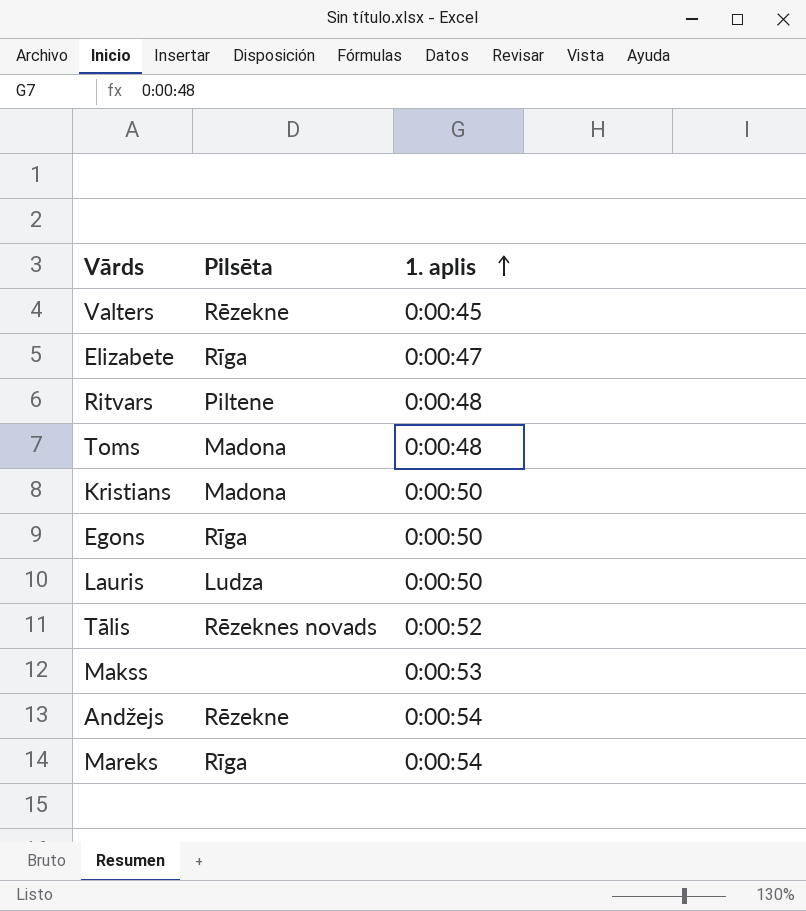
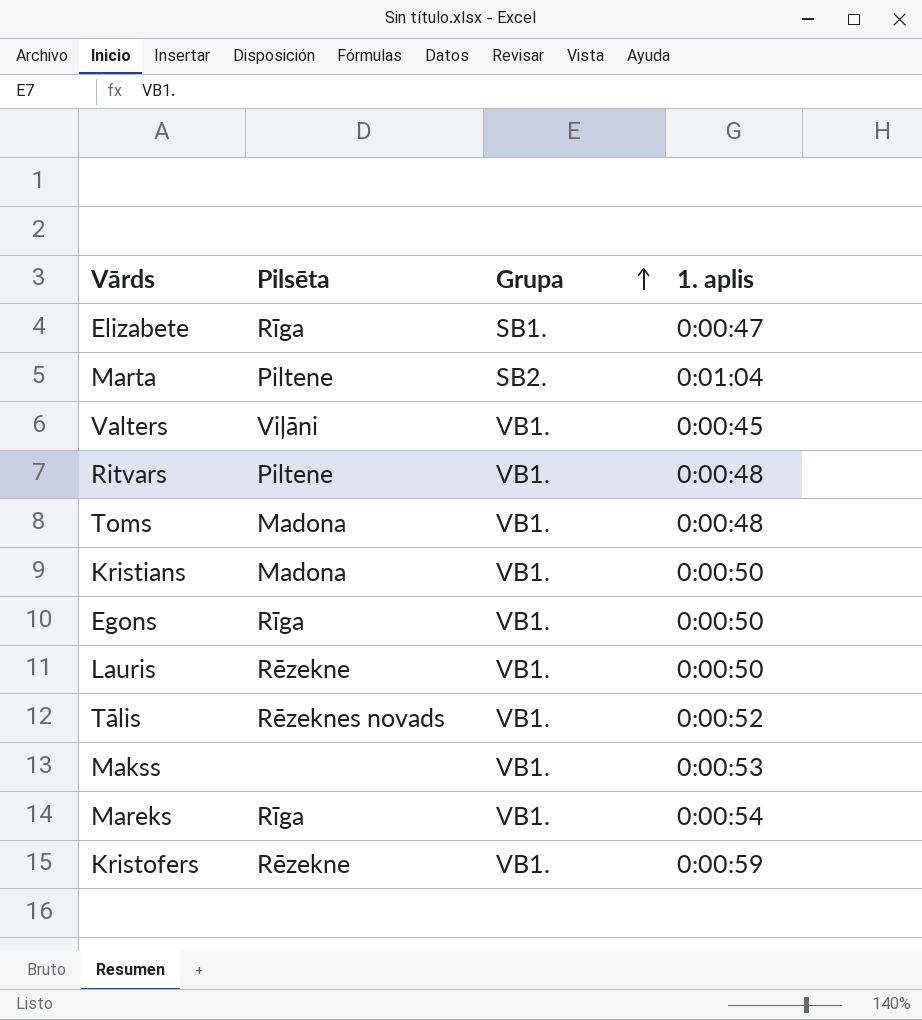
row order: 1. aplis ascending -> Grupa ascending
column Grupa | position: none -> 3
row Andžejs: Rēzekne | 0:00:54 -> none
row Marta: none -> Piltene | SB2. | 0:01:04
Valters | Pilsēta: Rēzekne -> Viļāni
Lauris | Pilsēta: Ludza -> Rēzekne
row Kristofers: none -> Rēzekne | VB1. | 0:00:59

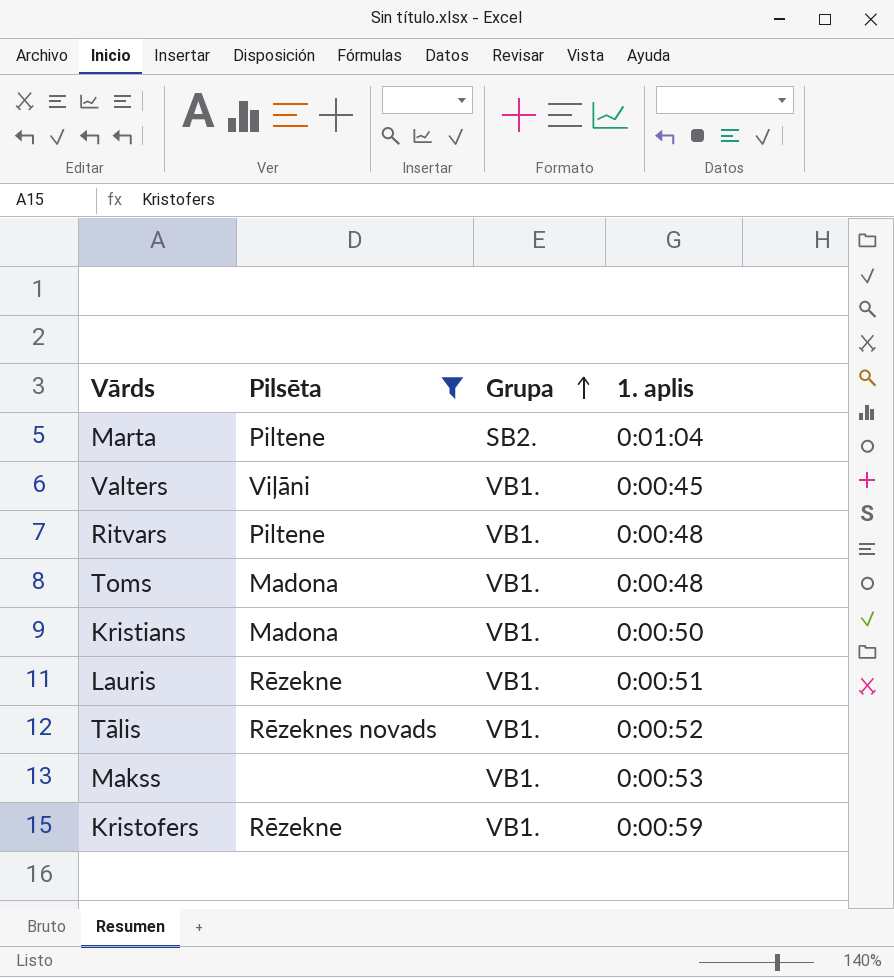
filter: none -> Pilsēta != Rīga
Lauris | 1. aplis: 0:00:50 -> 0:00:51

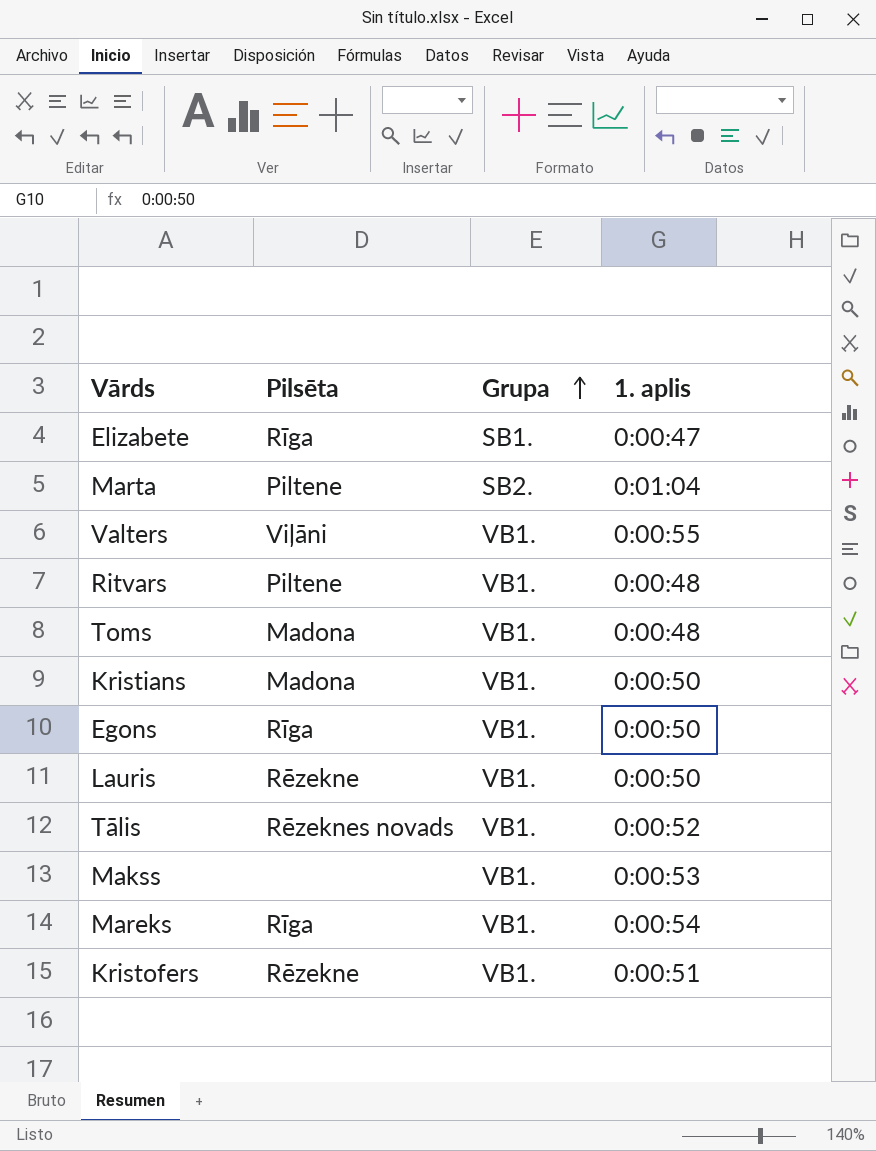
filter: Pilsēta != Rīga -> none
Valters | 1. aplis: 0:00:45 -> 0:00:55
Lauris | 1. aplis: 0:00:51 -> 0:00:50
Kristofers | 1. aplis: 0:00:59 -> 0:00:51

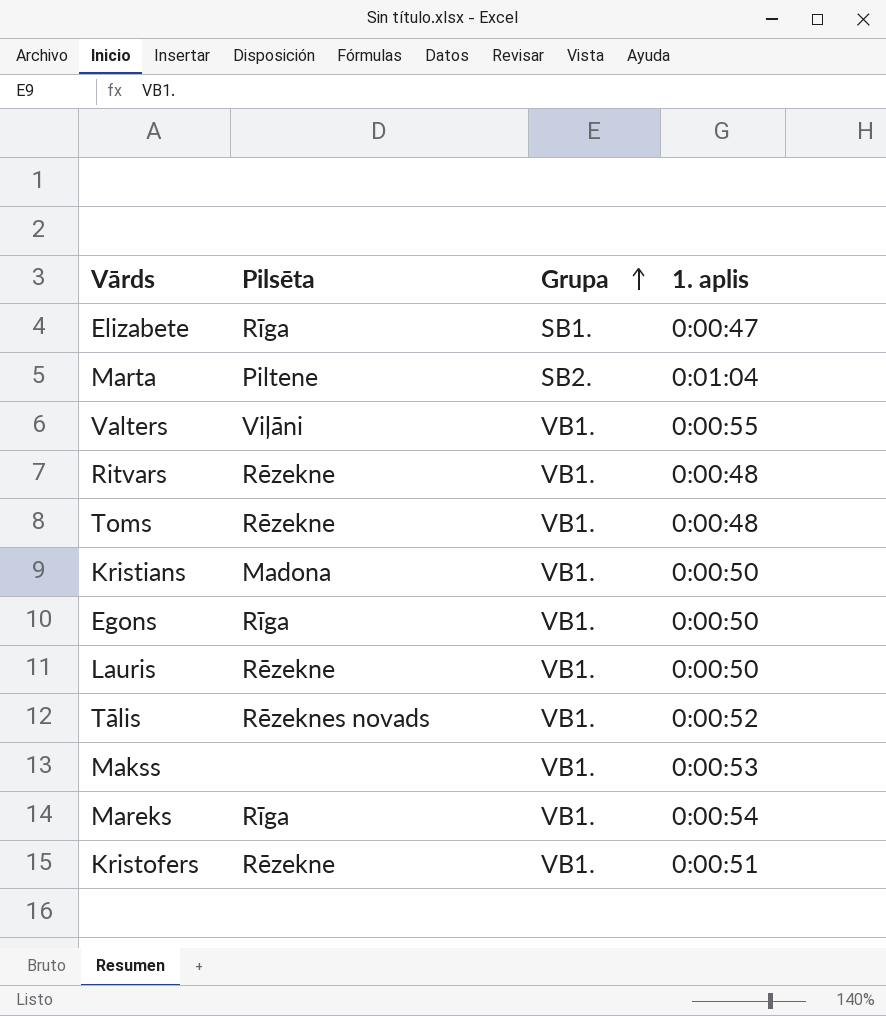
Ritvars | Pilsēta: Piltene -> Rēzekne
Toms | Pilsēta: Madona -> Rēzekne

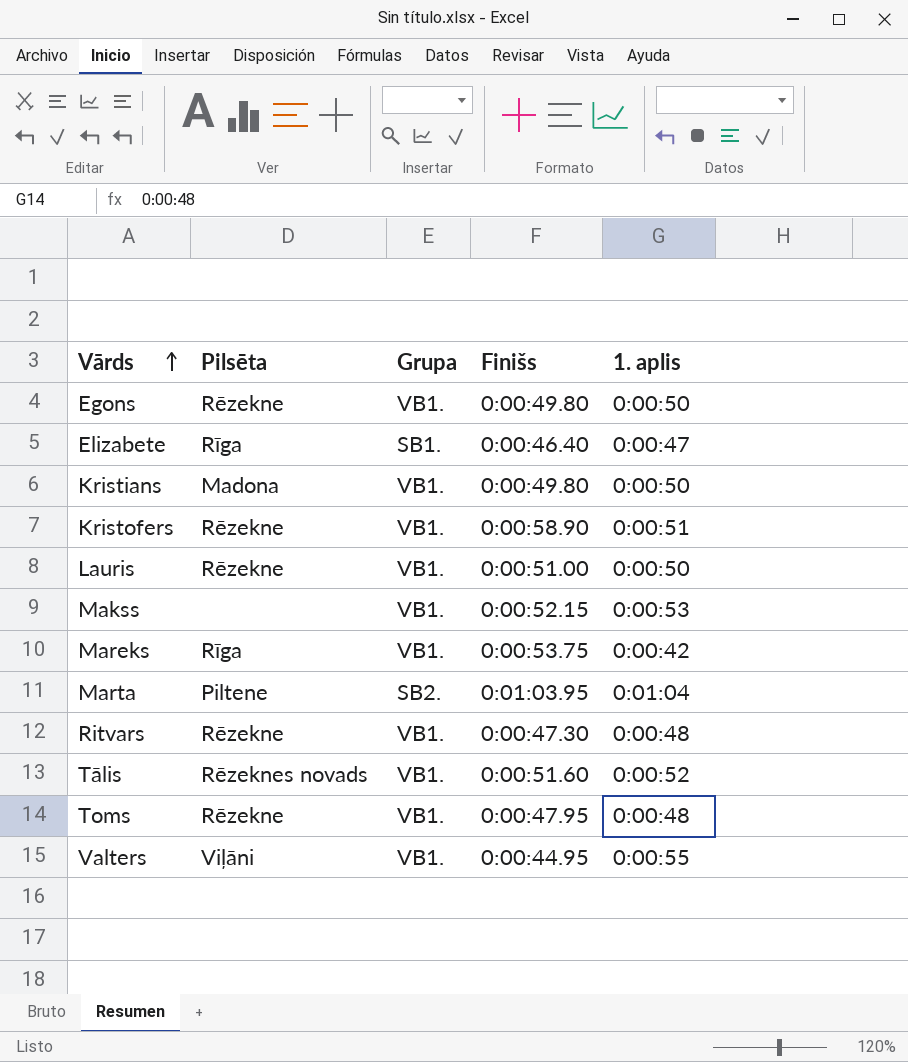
row order: Grupa ascending -> Vārds ascending
column Finišs | position: none -> 4
Egons | Pilsēta: Rīga -> Rēzekne
Mareks | 1. aplis: 0:00:54 -> 0:00:42

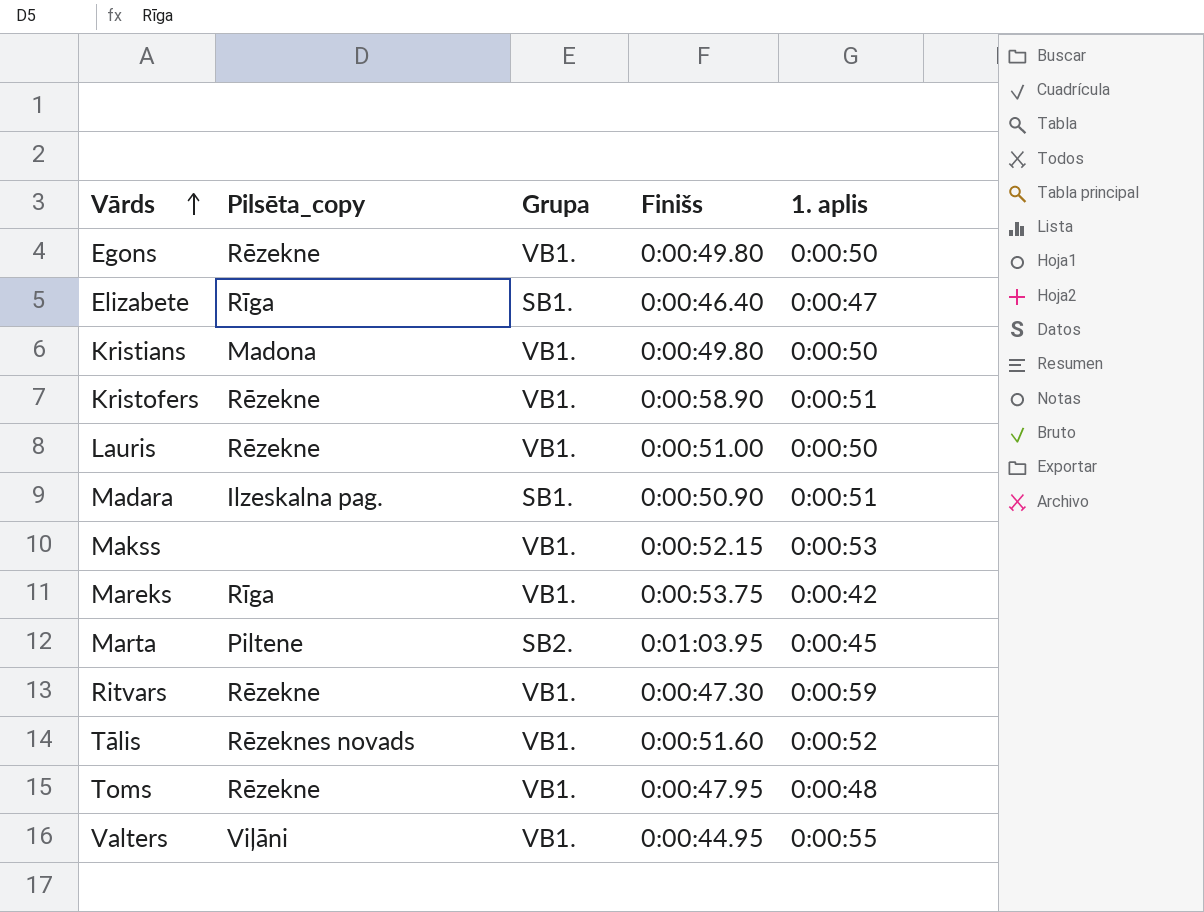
column name: Pilsēta -> Pilsēta_copy
row Madara: none -> Ilzeskalna pag. | SB1. | 0:00:50.90 | 0:00:51
Marta | 1. aplis: 0:01:04 -> 0:00:45
Ritvars | 1. aplis: 0:00:48 -> 0:00:59

